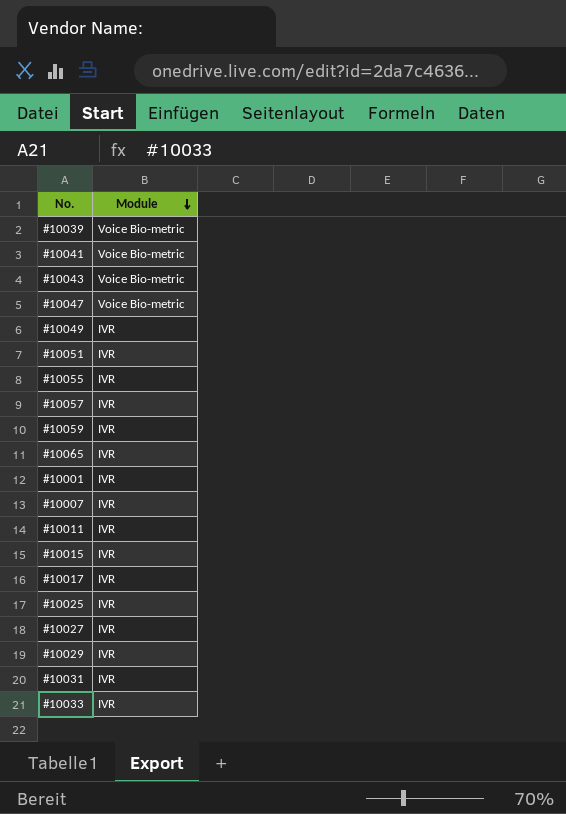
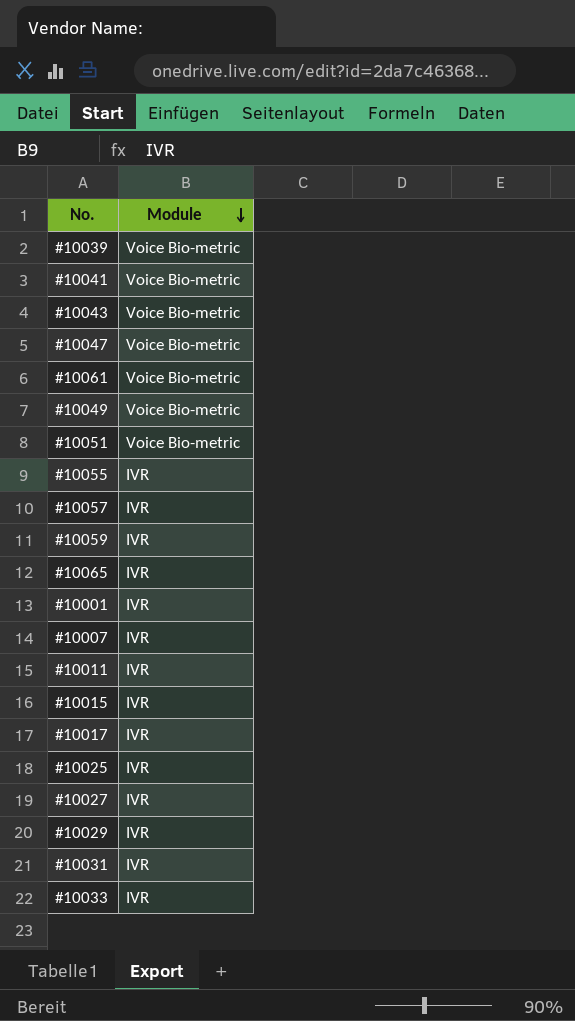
row #10061: none -> Voice Bio-metric
#10049 | Module: IVR -> Voice Bio-metric
#10051 | Module: IVR -> Voice Bio-metric

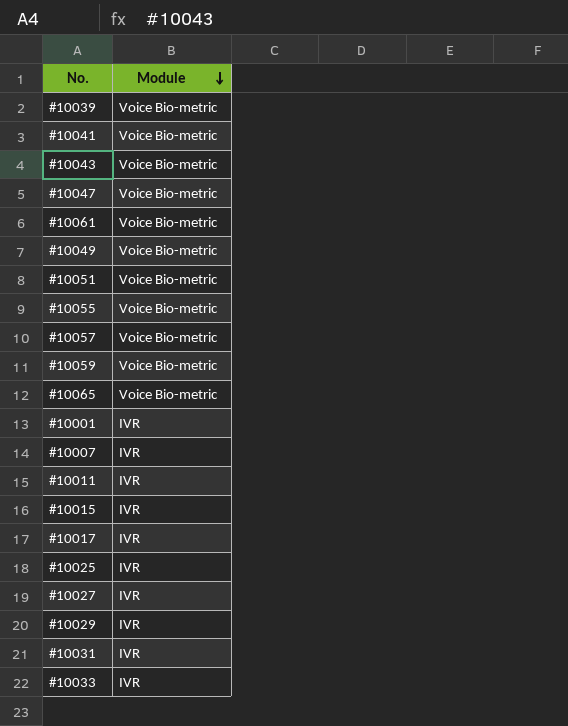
#10055 | Module: IVR -> Voice Bio-metric
#10057 | Module: IVR -> Voice Bio-metric
#10059 | Module: IVR -> Voice Bio-metric
#10065 | Module: IVR -> Voice Bio-metric

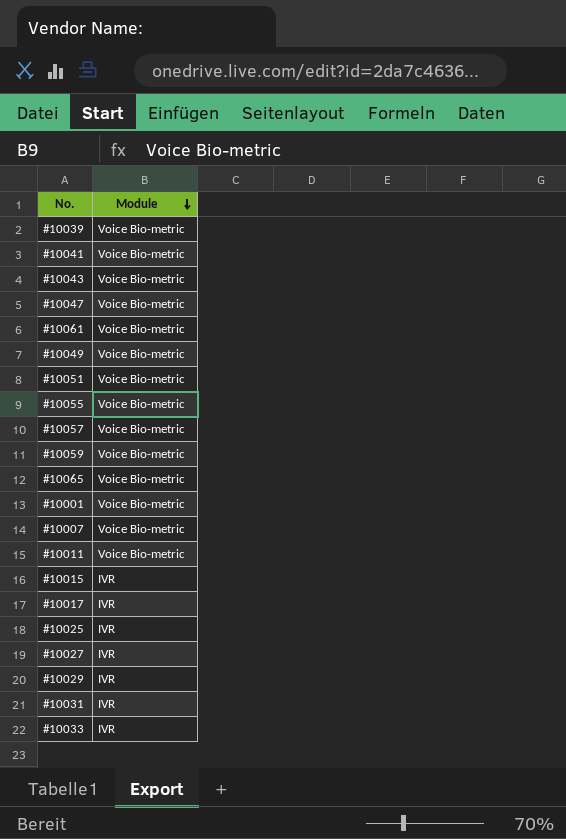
#10001 | Module: IVR -> Voice Bio-metric
#10007 | Module: IVR -> Voice Bio-metric
#10011 | Module: IVR -> Voice Bio-metric

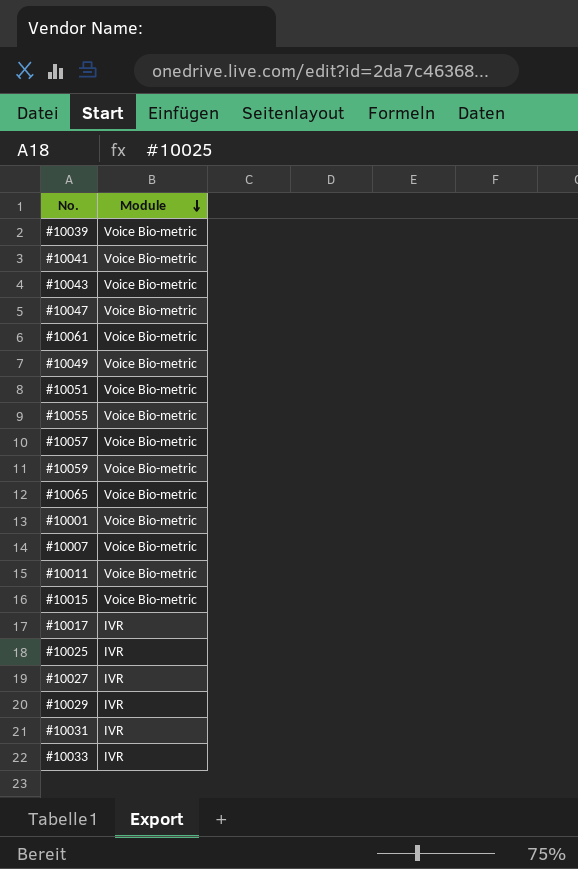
#10015 | Module: IVR -> Voice Bio-metric

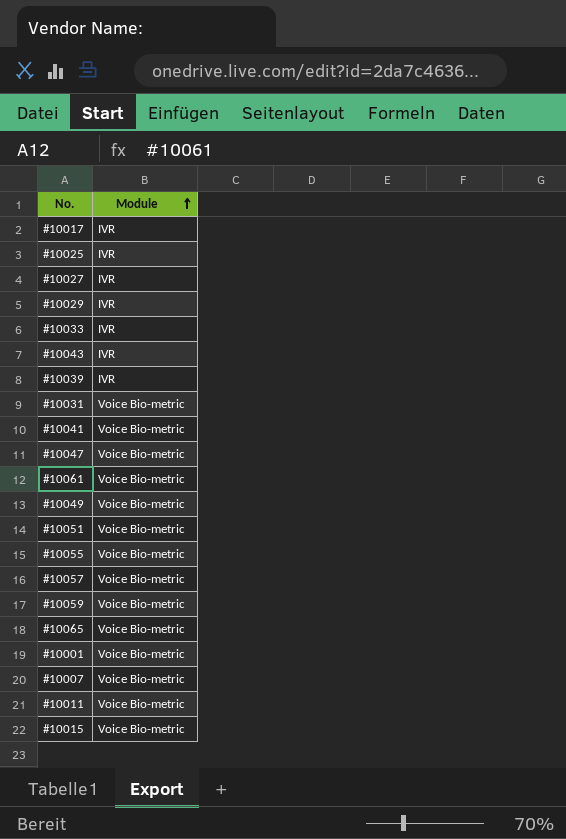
row order: Module descending -> Module ascending
#10043 | Module: Voice Bio-metric -> IVR
#10039 | Module: Voice Bio-metric -> IVR
#10031 | Module: IVR -> Voice Bio-metric

